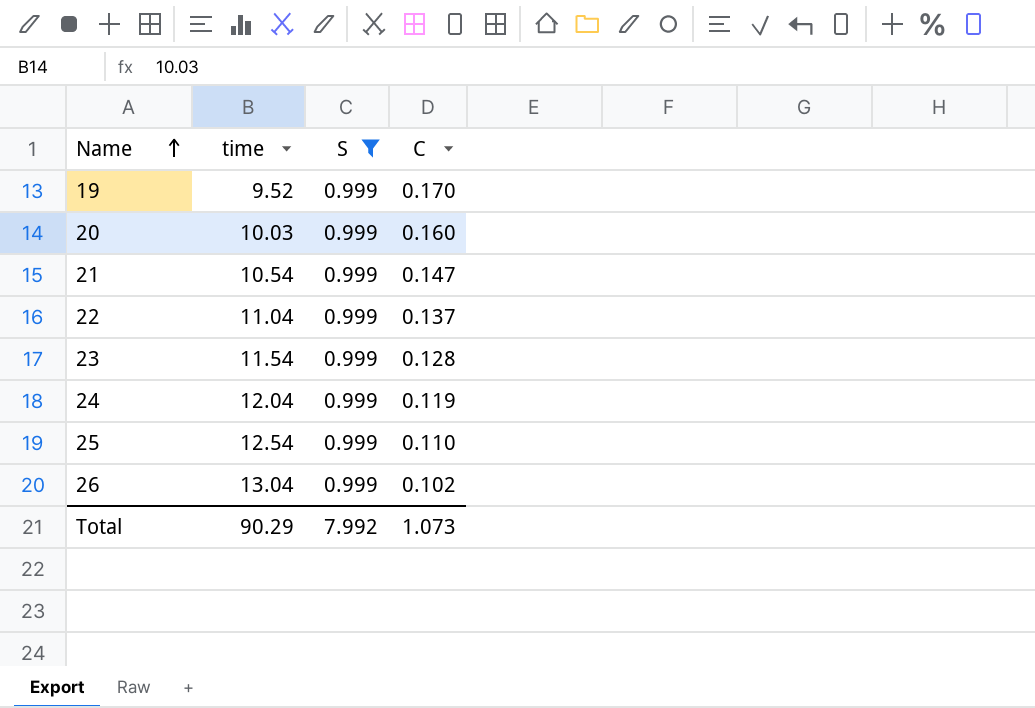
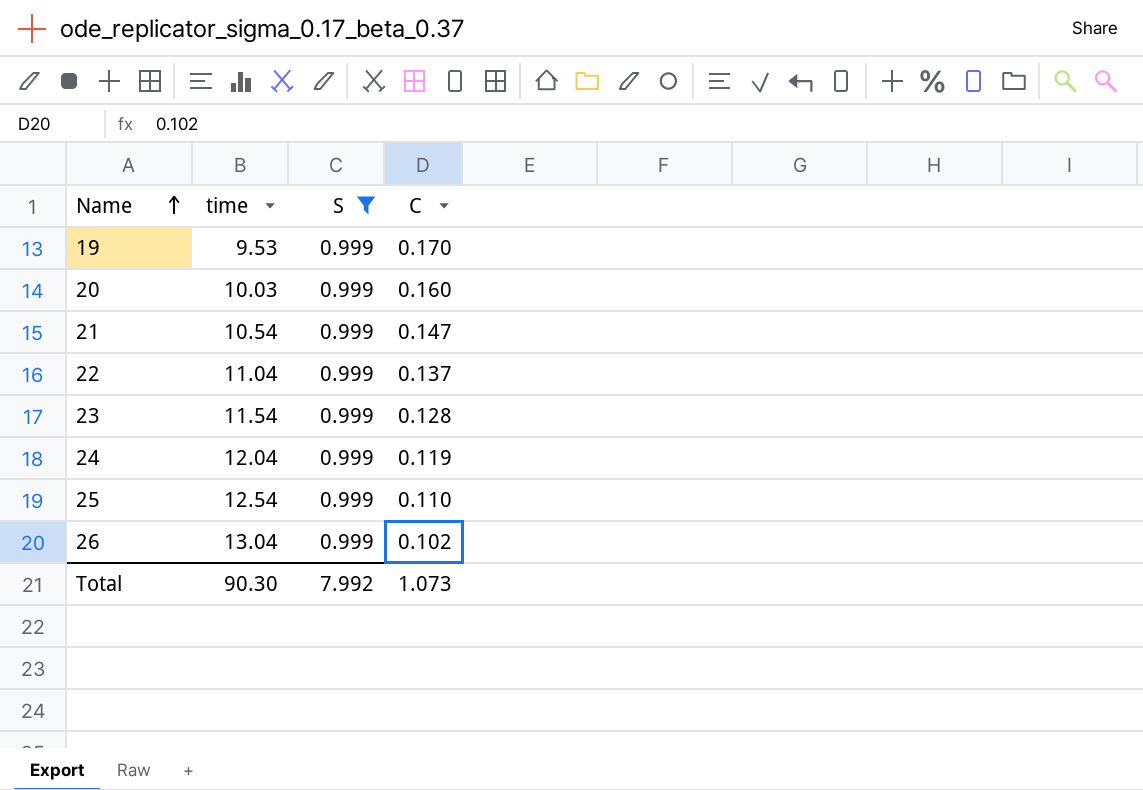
19 | time: 9.52 -> 9.53
Total | time: 90.29 -> 90.30

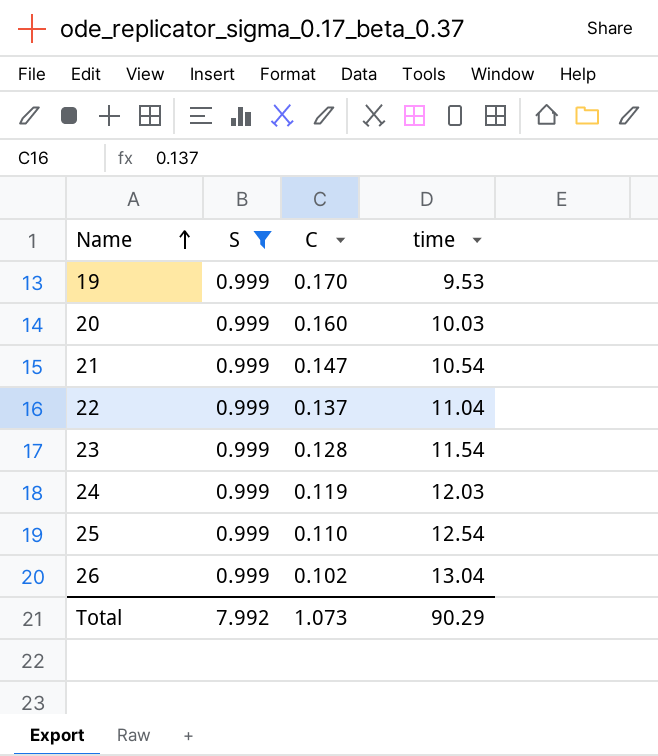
column time | position: 2 -> 4
24 | time: 12.04 -> 12.03
Total | time: 90.30 -> 90.29

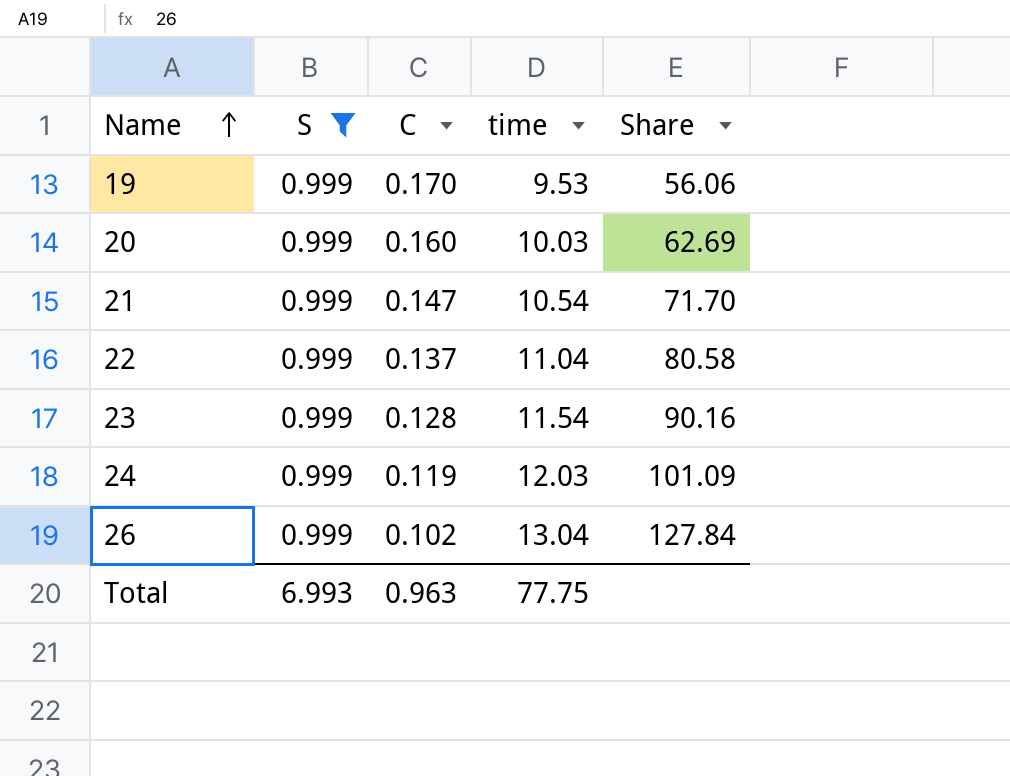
column Share | formula: none -> [time] / [C]
row 25: 0.999 | 0.110 | 12.54 -> none
Total | S: 7.992 -> 6.993
Total | C: 1.073 -> 0.963
Total | time: 90.29 -> 77.75

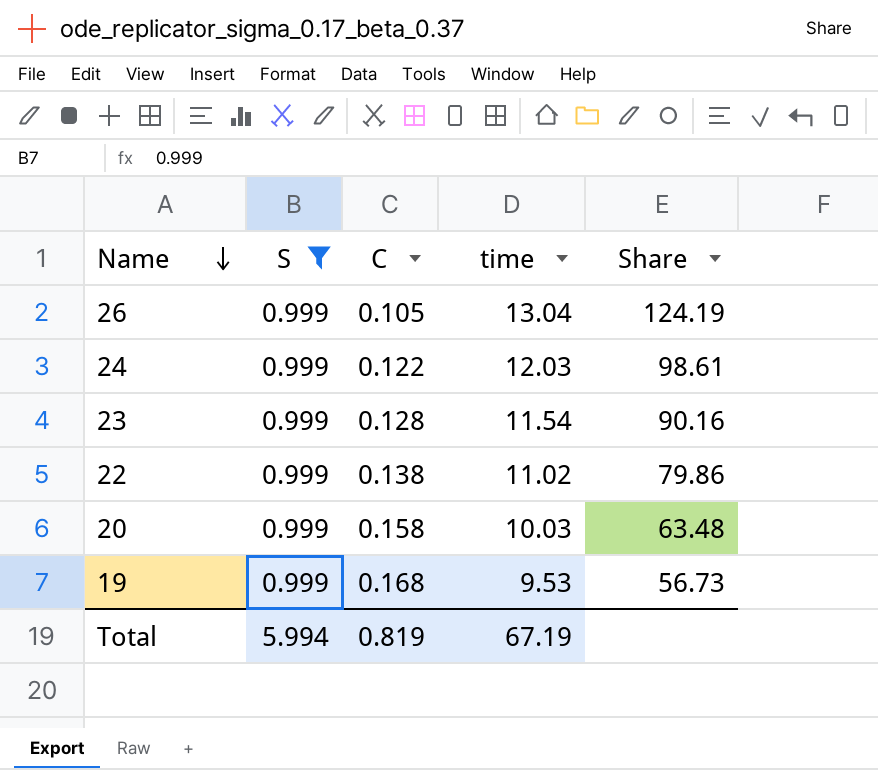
row order: Name ascending -> Name descending
row 21: 0.999 | 0.147 | 10.54 | 71.70 -> none
26 | C: 0.102 -> 0.105
26 | Share: 127.84 -> 124.19
24 | C: 0.119 -> 0.122
24 | Share: 101.09 -> 98.61
22 | C: 0.137 -> 0.138
22 | time: 11.04 -> 11.02
22 | Share: 80.58 -> 79.86
20 | C: 0.160 -> 0.158
20 | Share: 62.69 -> 63.48
19 | C: 0.170 -> 0.168
19 | Share: 56.06 -> 56.73
Total | S: 6.993 -> 5.994
Total | C: 0.963 -> 0.819
Total | time: 77.75 -> 67.19

